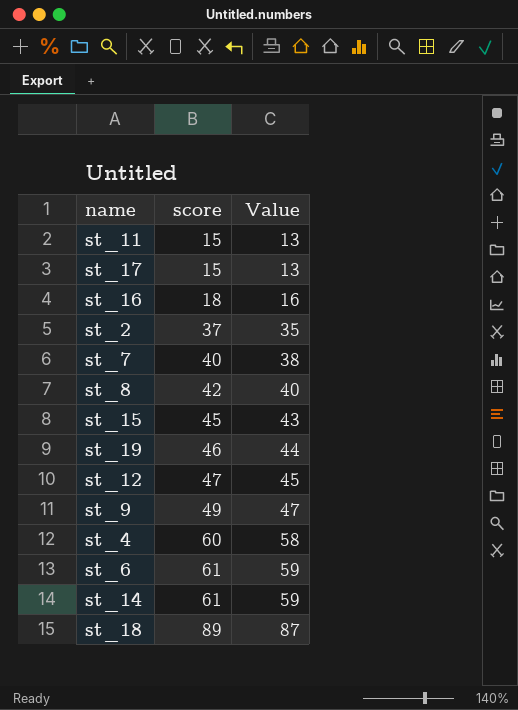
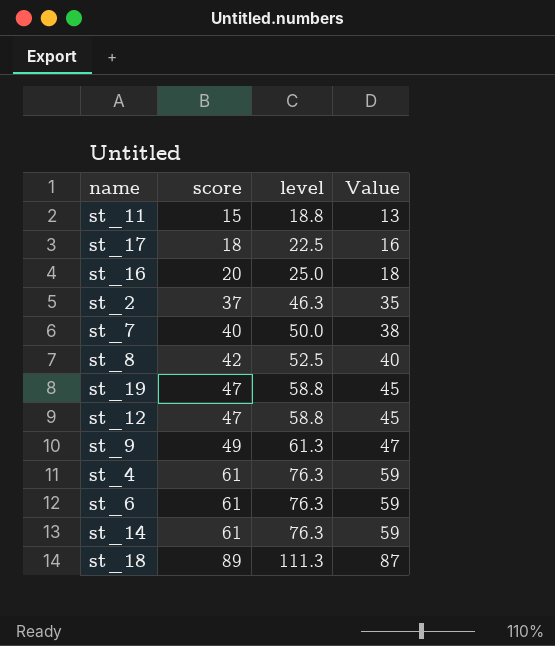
column level | formula: none -> [score] * 1.25
row st_15: 45 | 43 -> none
st_17 | score: 15 -> 18
st_17 | Value: 13 -> 16
st_16 | score: 18 -> 20
st_16 | Value: 16 -> 18
st_19 | score: 46 -> 47
st_19 | Value: 44 -> 45
st_4 | score: 60 -> 61
st_4 | Value: 58 -> 59

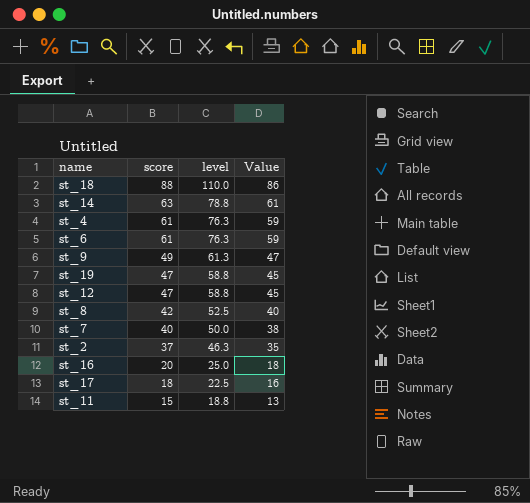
row order: score ascending -> score descending
st_18 | score: 89 -> 88
st_18 | level: 111.3 -> 110.0
st_18 | Value: 87 -> 86
st_14 | score: 61 -> 63
st_14 | level: 76.3 -> 78.8
st_14 | Value: 59 -> 61

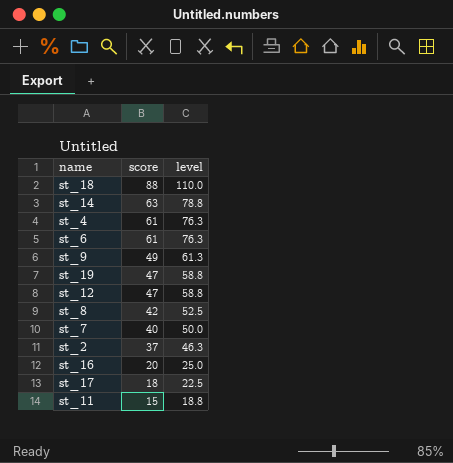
column Value | formula: [score] - 2 -> none

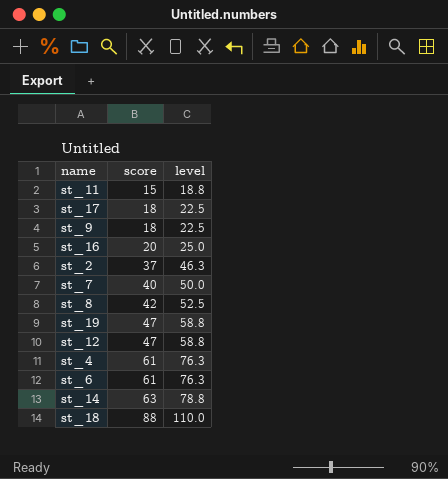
row order: score descending -> score ascending
st_9 | score: 49 -> 18
st_9 | level: 61.3 -> 22.5

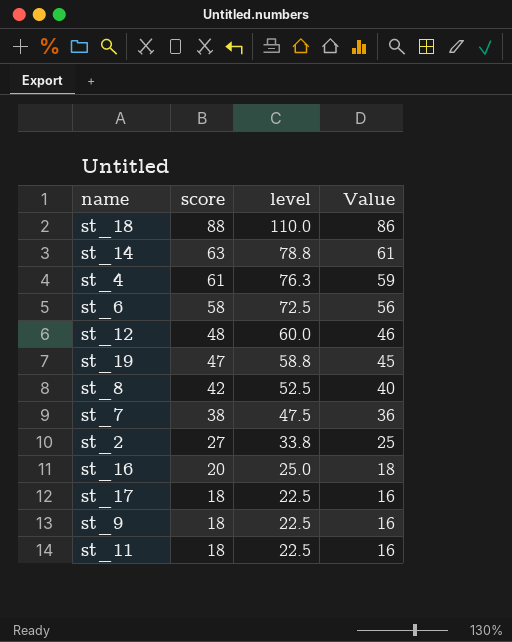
row order: score ascending -> score descending
column Value | formula: none -> [score] - 2
st_6 | score: 61 -> 58
st_6 | level: 76.3 -> 72.5
st_12 | score: 47 -> 48
st_12 | level: 58.8 -> 60.0
st_7 | score: 40 -> 38
st_7 | level: 50.0 -> 47.5
st_2 | score: 37 -> 27
st_2 | level: 46.3 -> 33.8
st_11 | score: 15 -> 18
st_11 | level: 18.8 -> 22.5

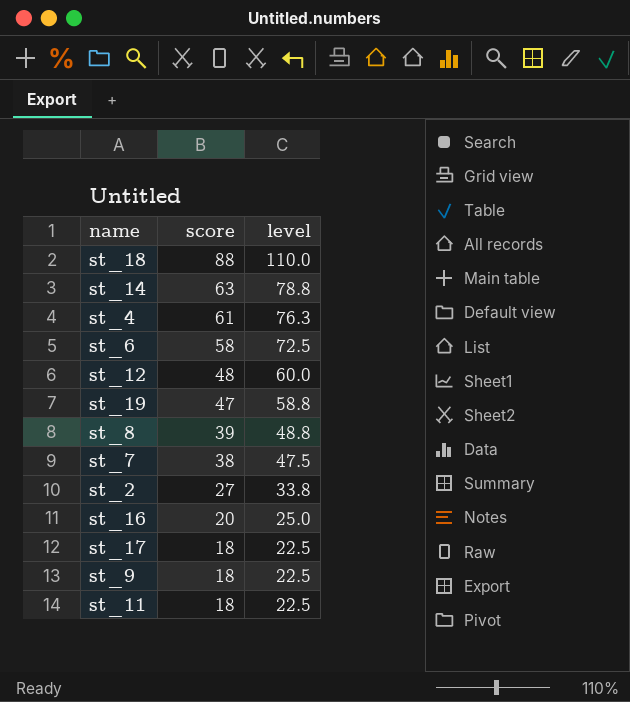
column Value | formula: [score] - 2 -> none
st_8 | score: 42 -> 39
st_8 | level: 52.5 -> 48.8

